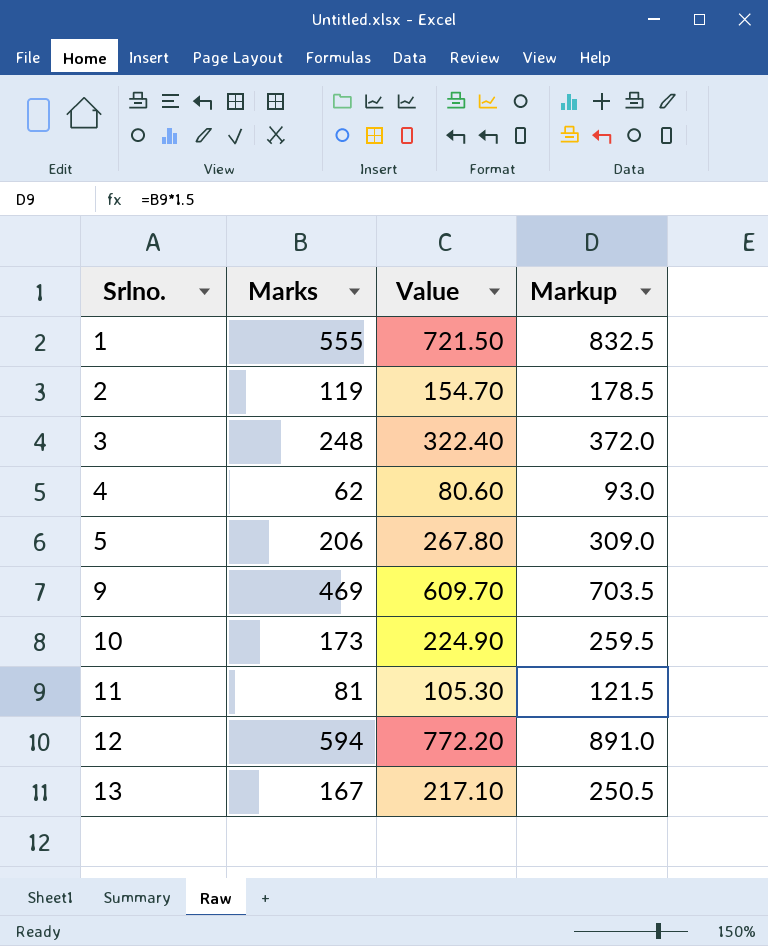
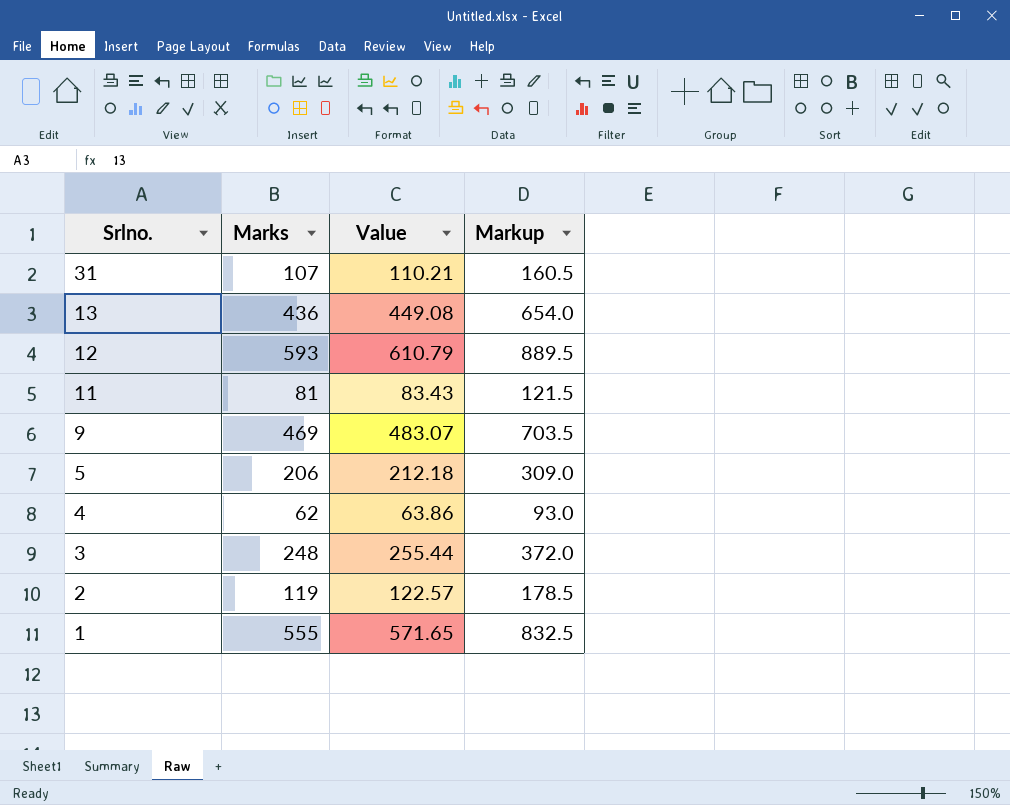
row order: Srlno. ascending -> Srlno. descending
column Value | formula: [Marks] * 1.3 -> [Marks] * 1.03
row 10: 173 | 224.90 | 259.5 -> none
row 31: none -> 107 | 110.21 | 160.5
13 | Marks: 167 -> 436
13 | Markup: 250.5 -> 654.0
12 | Marks: 594 -> 593
12 | Markup: 891.0 -> 889.5

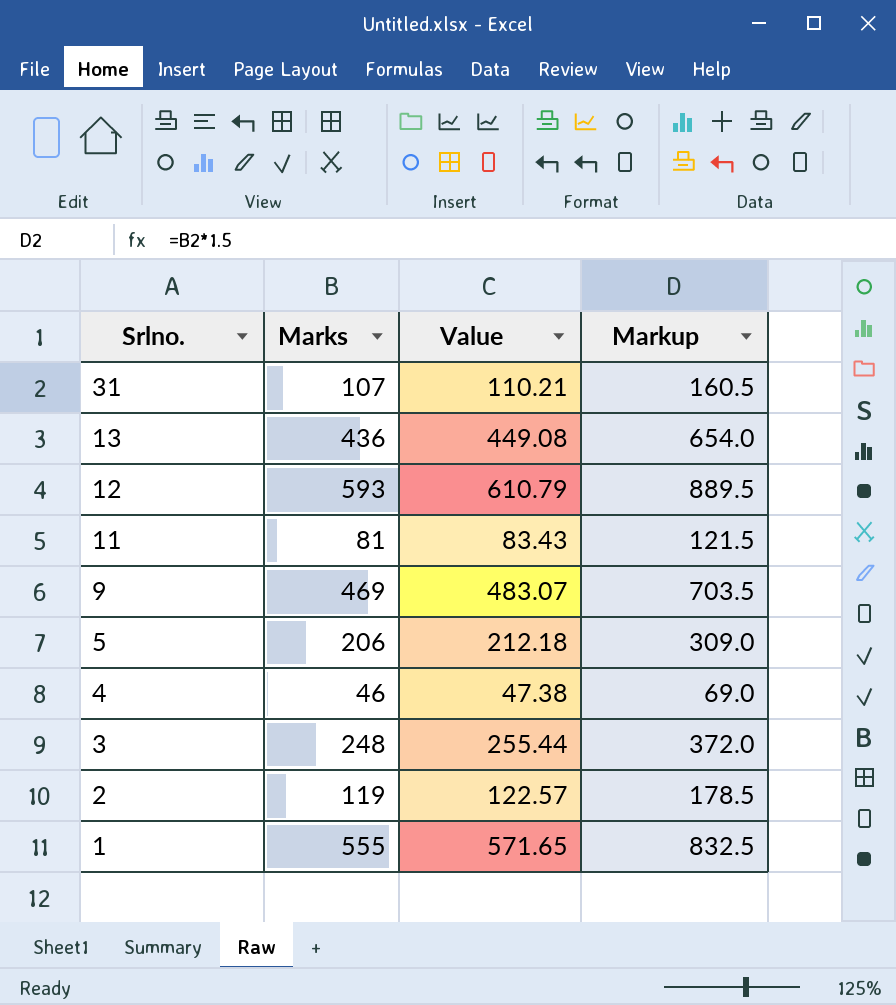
4 | Marks: 62 -> 46
4 | Value: 63.86 -> 47.38
4 | Markup: 93.0 -> 69.0

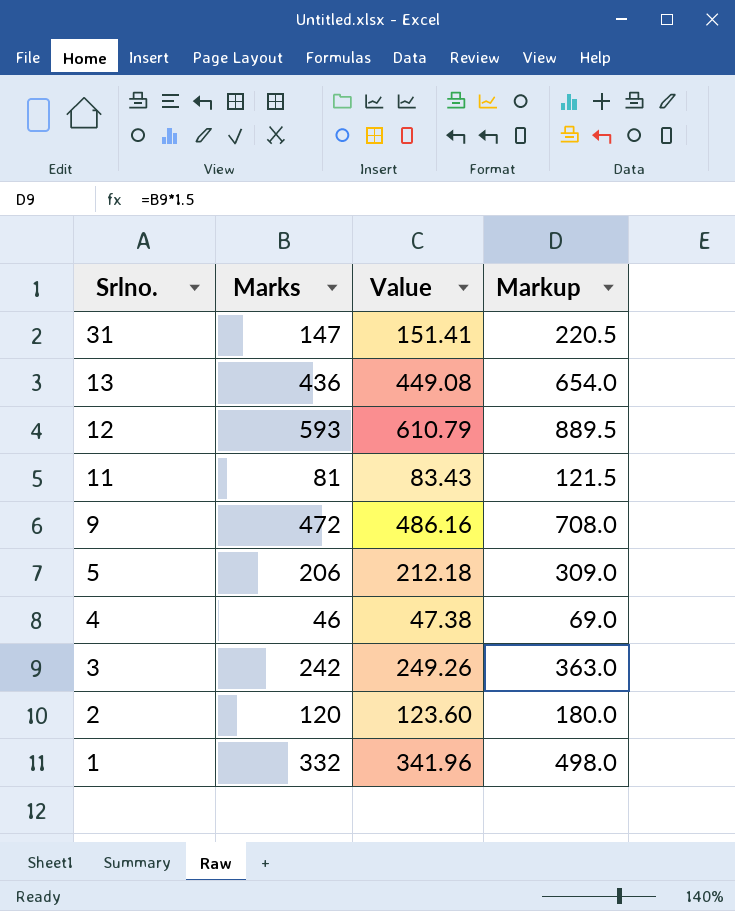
31 | Marks: 107 -> 147
31 | Value: 110.21 -> 151.41
31 | Markup: 160.5 -> 220.5
9 | Marks: 469 -> 472
9 | Value: 483.07 -> 486.16
9 | Markup: 703.5 -> 708.0
3 | Marks: 248 -> 242
3 | Value: 255.44 -> 249.26
3 | Markup: 372.0 -> 363.0
2 | Marks: 119 -> 120
2 | Value: 122.57 -> 123.60
2 | Markup: 178.5 -> 180.0
1 | Marks: 555 -> 332
1 | Value: 571.65 -> 341.96
1 | Markup: 832.5 -> 498.0

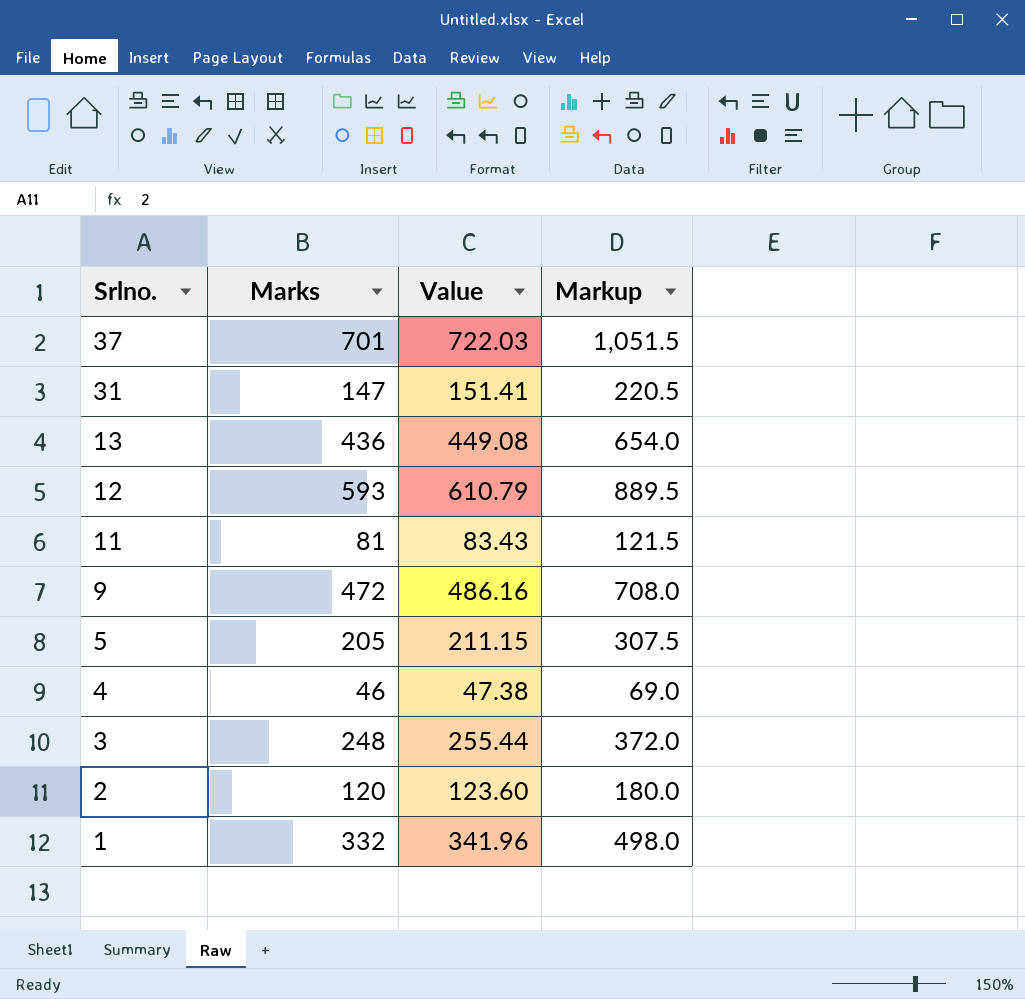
row 37: none -> 701 | 722.03 | 1,051.5
5 | Marks: 206 -> 205
5 | Value: 212.18 -> 211.15
5 | Markup: 309.0 -> 307.5
3 | Marks: 242 -> 248
3 | Value: 249.26 -> 255.44
3 | Markup: 363.0 -> 372.0

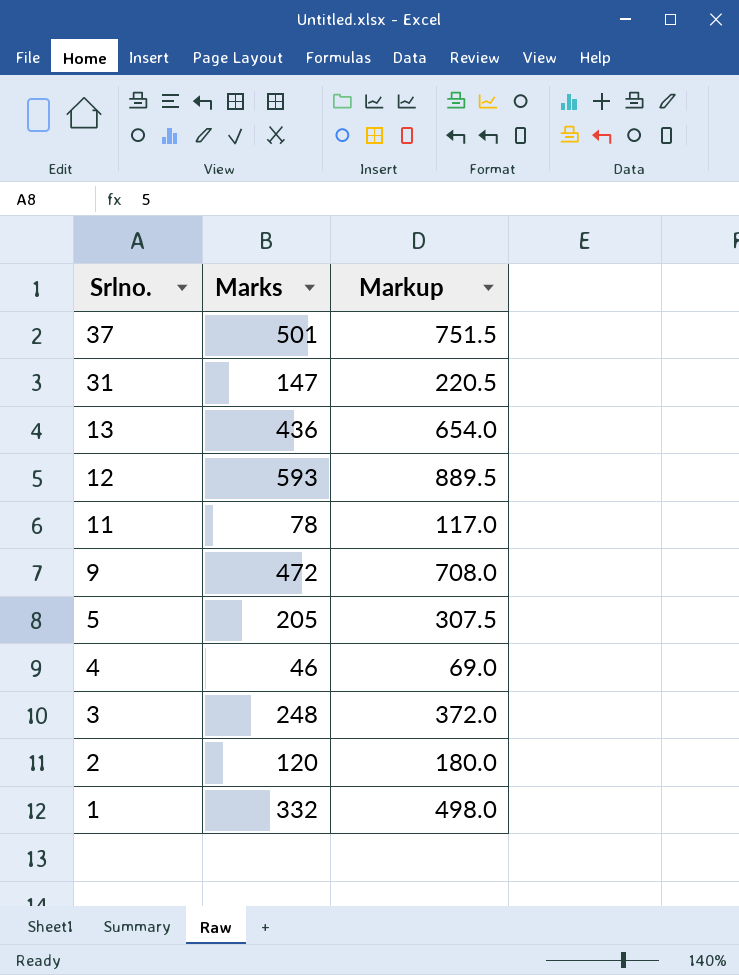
column Value | formula: [Marks] * 1.03 -> none
37 | Marks: 701 -> 501
37 | Markup: 1,051.5 -> 751.5
11 | Marks: 81 -> 78
11 | Markup: 121.5 -> 117.0

